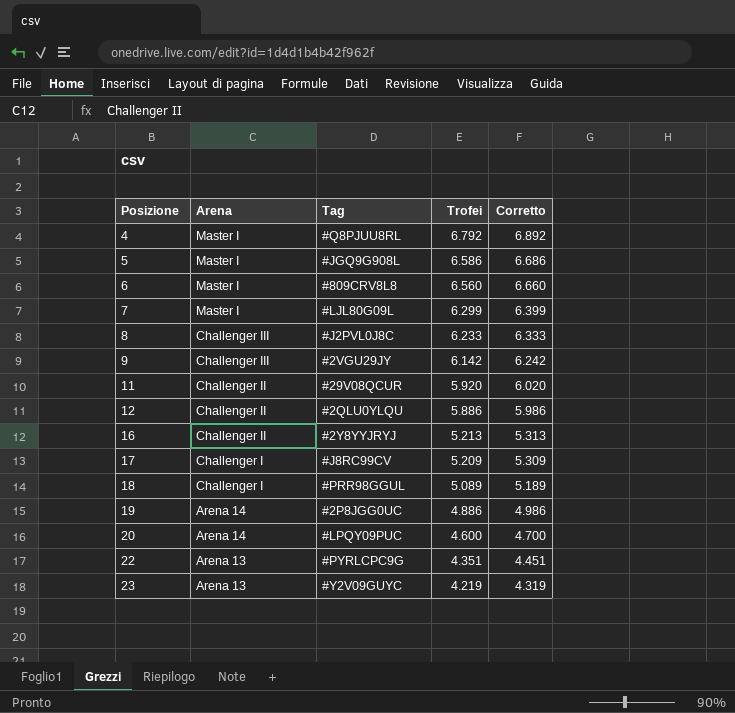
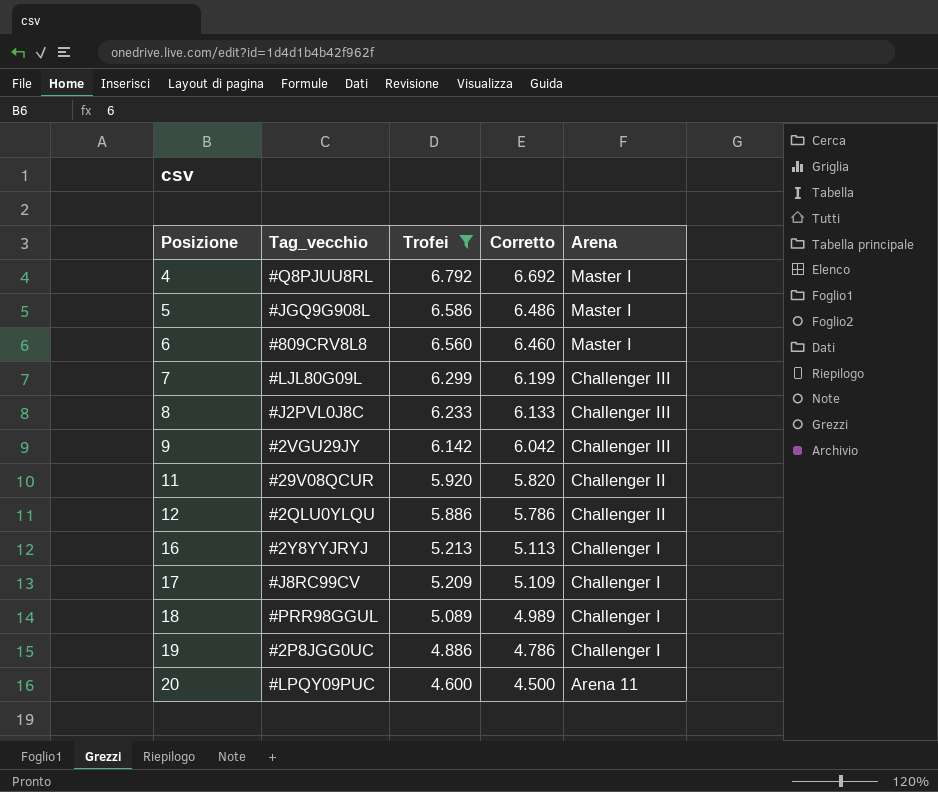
filter: none -> Trofei >= 4.600
column name: Tag -> Tag_vecchio
column Corretto | formula: [Trofei] + 100 -> [Trofei] - 100
column Arena | position: 2 -> 5
7 | Arena: Master I -> Challenger III
16 | Arena: Challenger II -> Challenger I
19 | Arena: Arena 14 -> Challenger I
20 | Arena: Arena 14 -> Arena 11

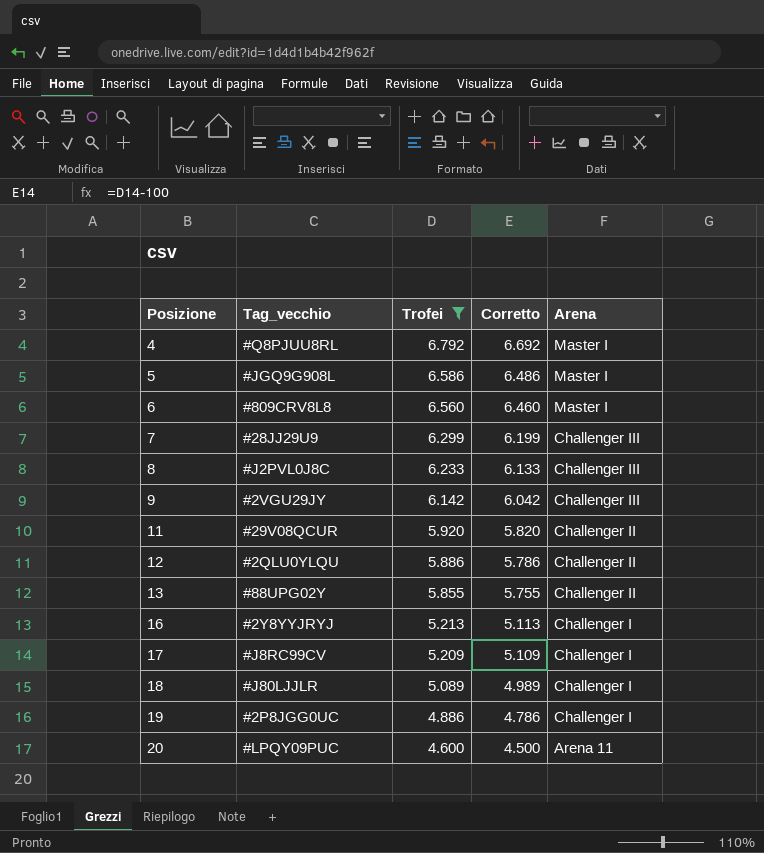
7 | Tag_vecchio: #LJL80G09L -> #28JJ29U9
row 13: none -> #88UPG02Y | 5.855 | 5.755 | Challenger II
18 | Tag_vecchio: #PRR98GGUL -> #J80LJJLR

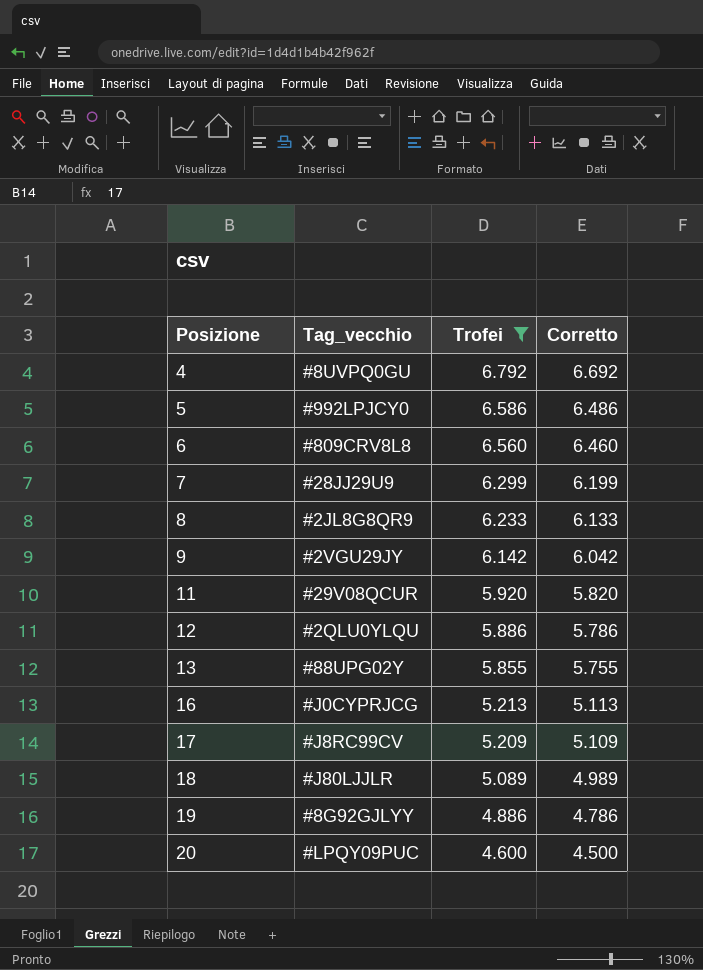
column Arena | position: 5 -> none
4 | Tag_vecchio: #Q8PJUU8RL -> #8UVPQ0GU
5 | Tag_vecchio: #JGQ9G908L -> #992LPJCY0
8 | Tag_vecchio: #J2PVL0J8C -> #2JL8G8QR9
16 | Tag_vecchio: #2Y8YYJRYJ -> #J0CYPRJCG
19 | Tag_vecchio: #2P8JGG0UC -> #8G92GJLYY

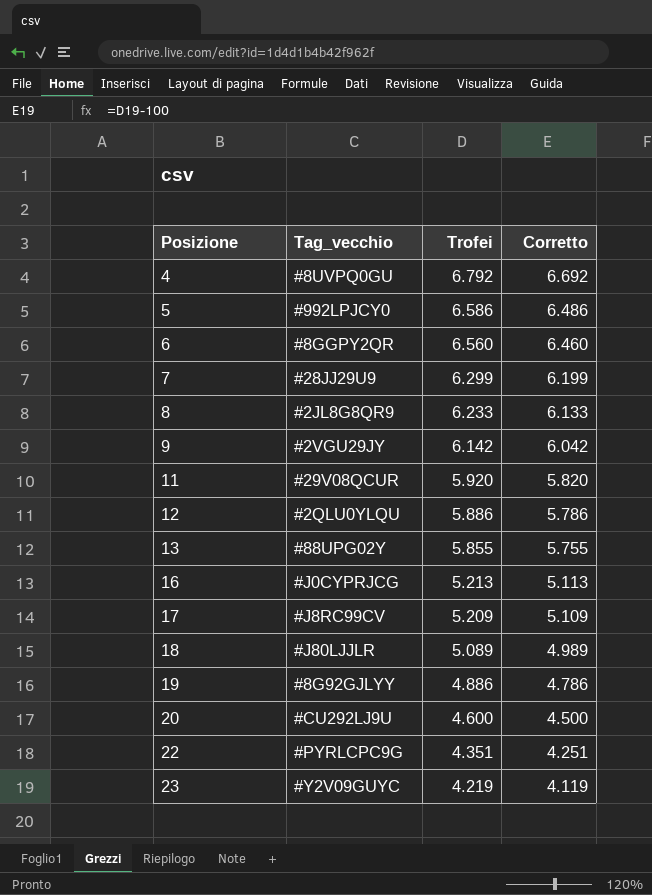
filter: Trofei >= 4.600 -> none
6 | Tag_vecchio: #809CRV8L8 -> #8GGPY2QR
20 | Tag_vecchio: #LPQY09PUC -> #CU292LJ9U

